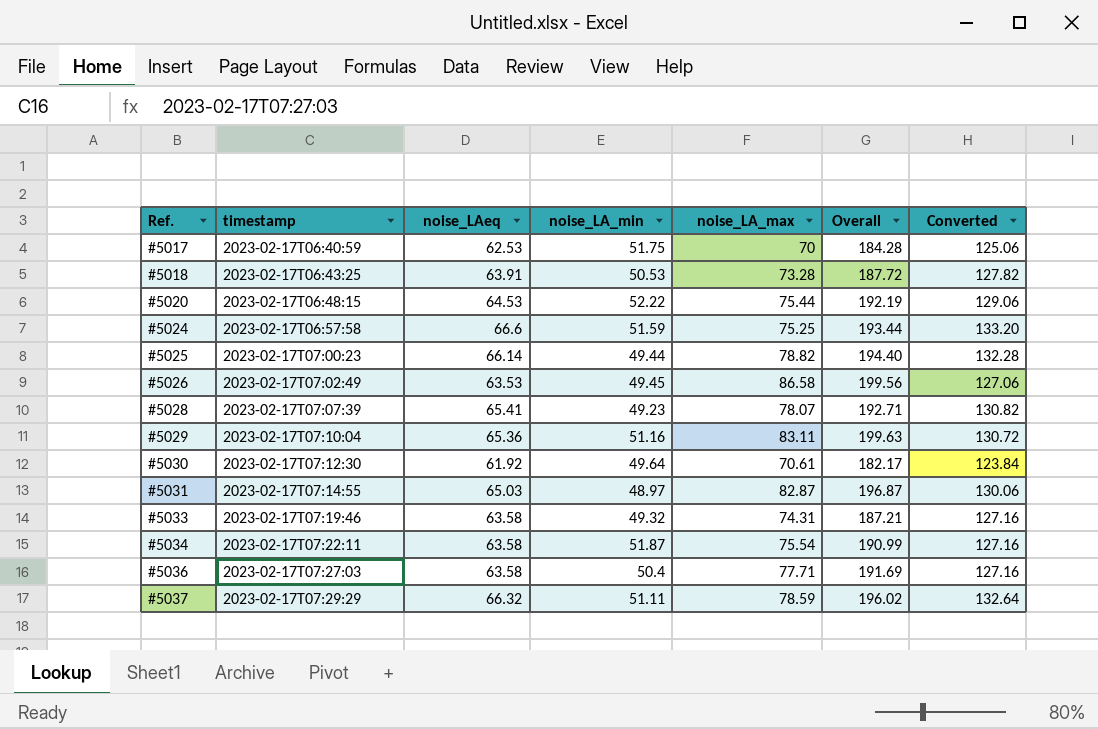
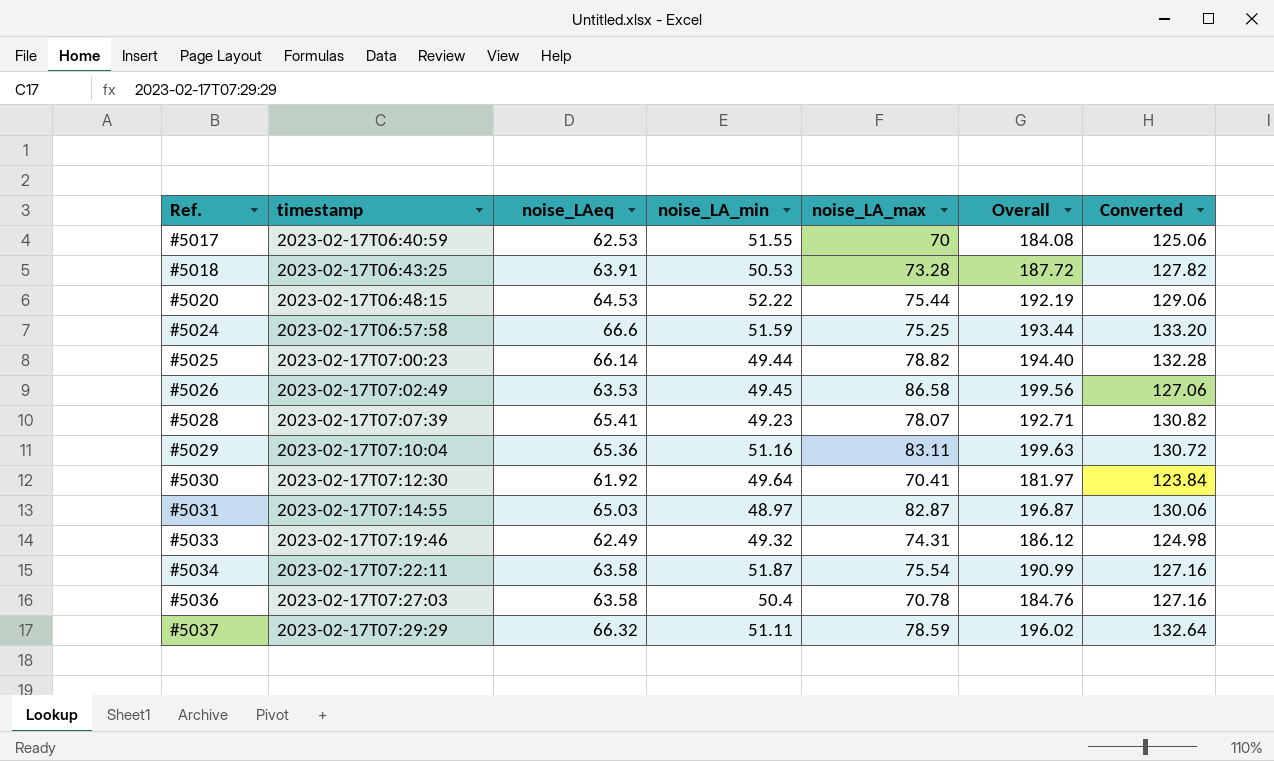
#5017 | noise_LA_min: 51.75 -> 51.55
#5017 | Overall: 184.28 -> 184.08
#5030 | noise_LA_max: 70.61 -> 70.41
#5030 | Overall: 182.17 -> 181.97
#5033 | noise_LAeq: 63.58 -> 62.49
#5033 | Overall: 187.21 -> 186.12
#5033 | Converted: 127.16 -> 124.98
#5036 | noise_LA_max: 77.71 -> 70.78
#5036 | Overall: 191.69 -> 184.76

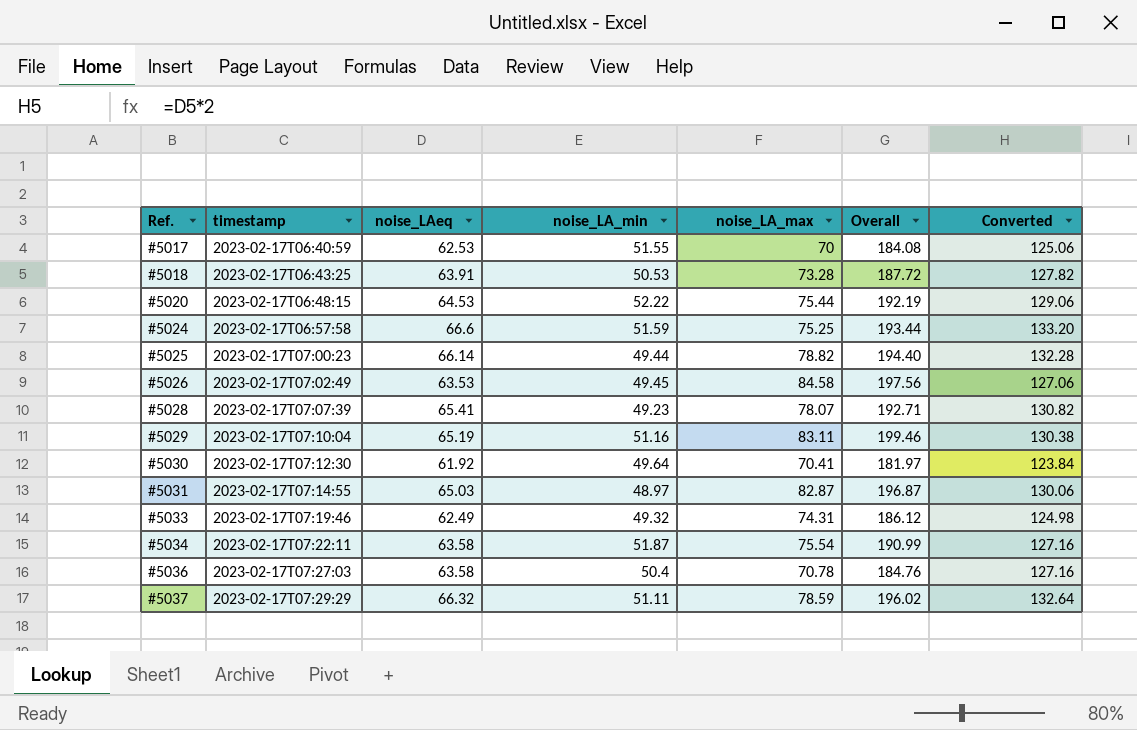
#5026 | noise_LA_max: 86.58 -> 84.58
#5026 | Overall: 199.56 -> 197.56
#5029 | noise_LAeq: 65.36 -> 65.19
#5029 | Overall: 199.63 -> 199.46
#5029 | Converted: 130.72 -> 130.38

